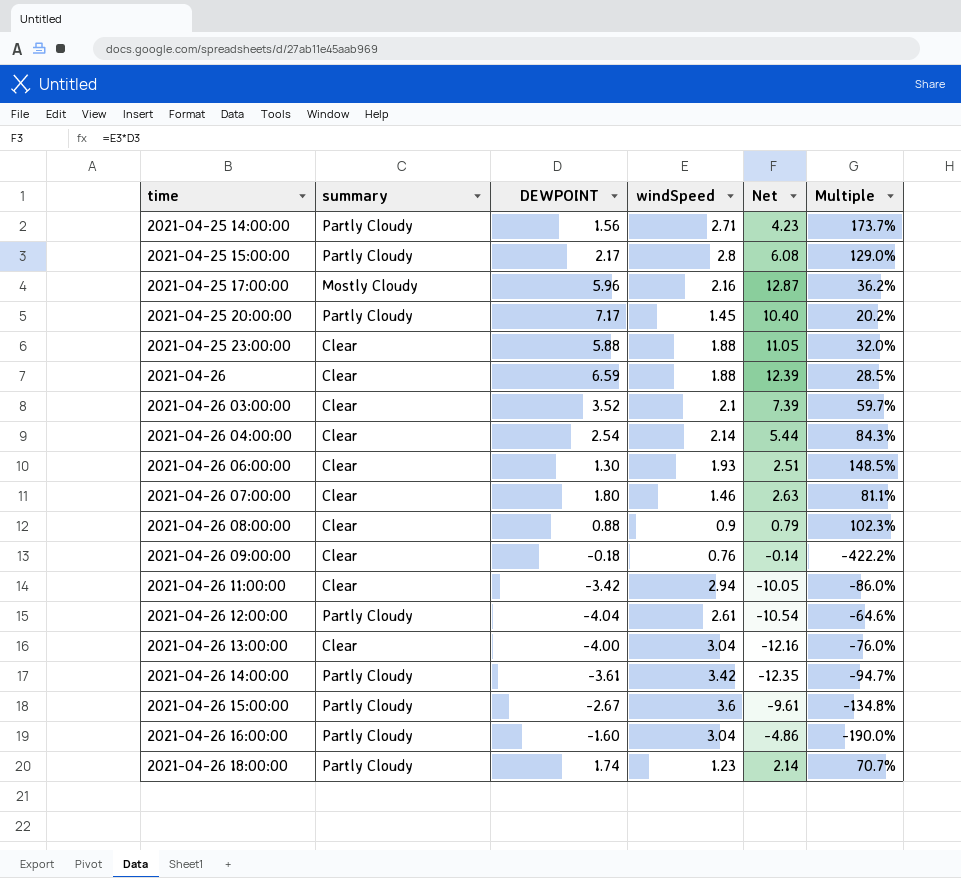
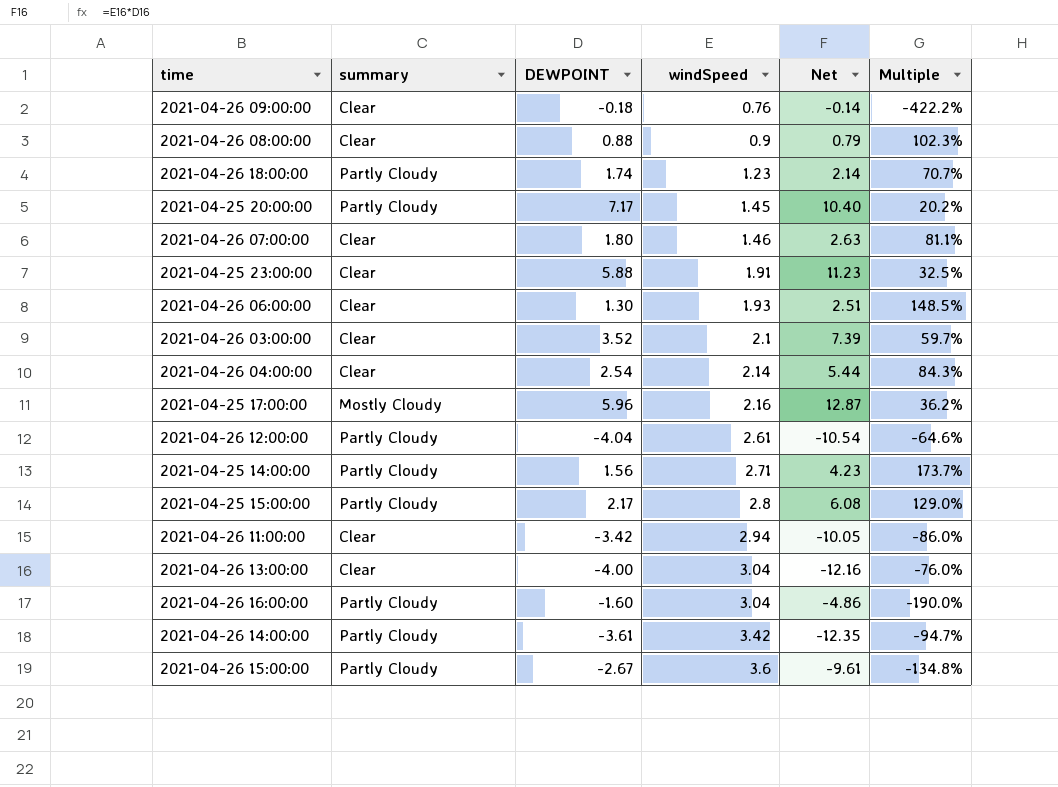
row order: time ascending -> windSpeed ascending
row 2021-04-26: Clear | 6.59 | 1.88 | 12.39 | 28.5% -> none
2021-04-25 23:00:00 | windSpeed: 1.88 -> 1.91
2021-04-25 23:00:00 | Net: 11.05 -> 11.23
2021-04-25 23:00:00 | Multiple: 32.0% -> 32.5%

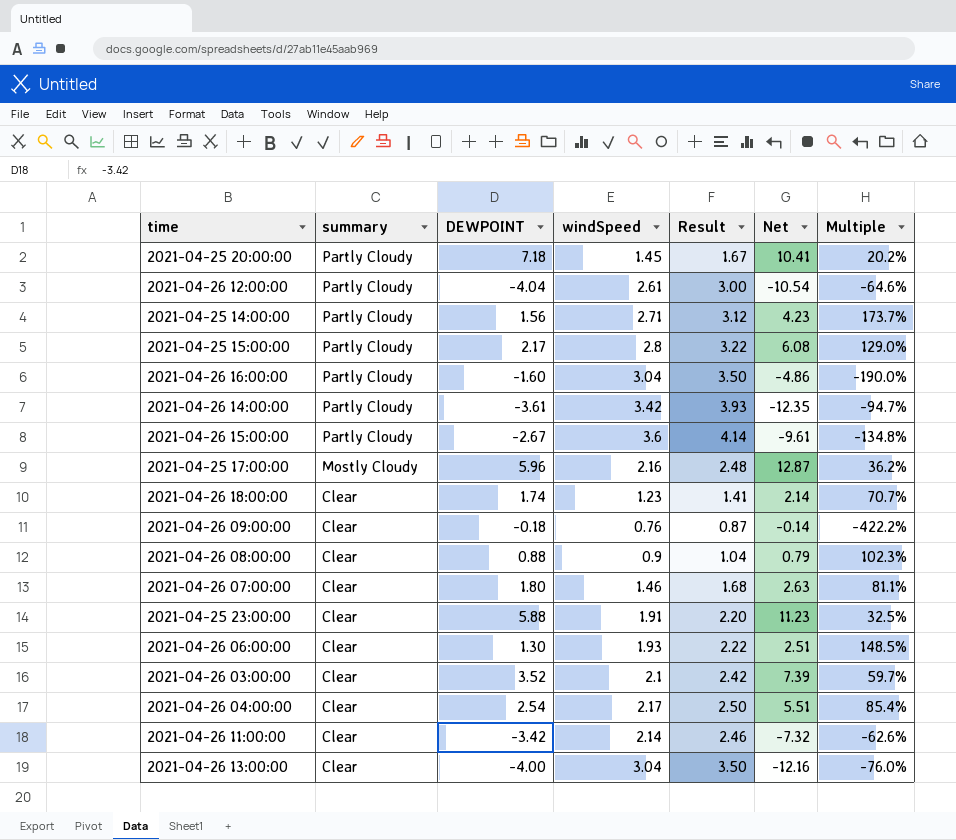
row order: windSpeed ascending -> summary descending
column Result | formula: none -> [windSpeed] * 1.15
2021-04-25 20:00:00 | DEWPOINT: 7.17 -> 7.18
2021-04-25 20:00:00 | Net: 10.40 -> 10.41
2021-04-26 18:00:00 | summary: Partly Cloudy -> Clear
2021-04-26 04:00:00 | windSpeed: 2.14 -> 2.17
2021-04-26 04:00:00 | Net: 5.44 -> 5.51
2021-04-26 04:00:00 | Multiple: 84.3% -> 85.4%
2021-04-26 11:00:00 | windSpeed: 2.94 -> 2.14
2021-04-26 11:00:00 | Net: -10.05 -> -7.32
2021-04-26 11:00:00 | Multiple: -86.0% -> -62.6%

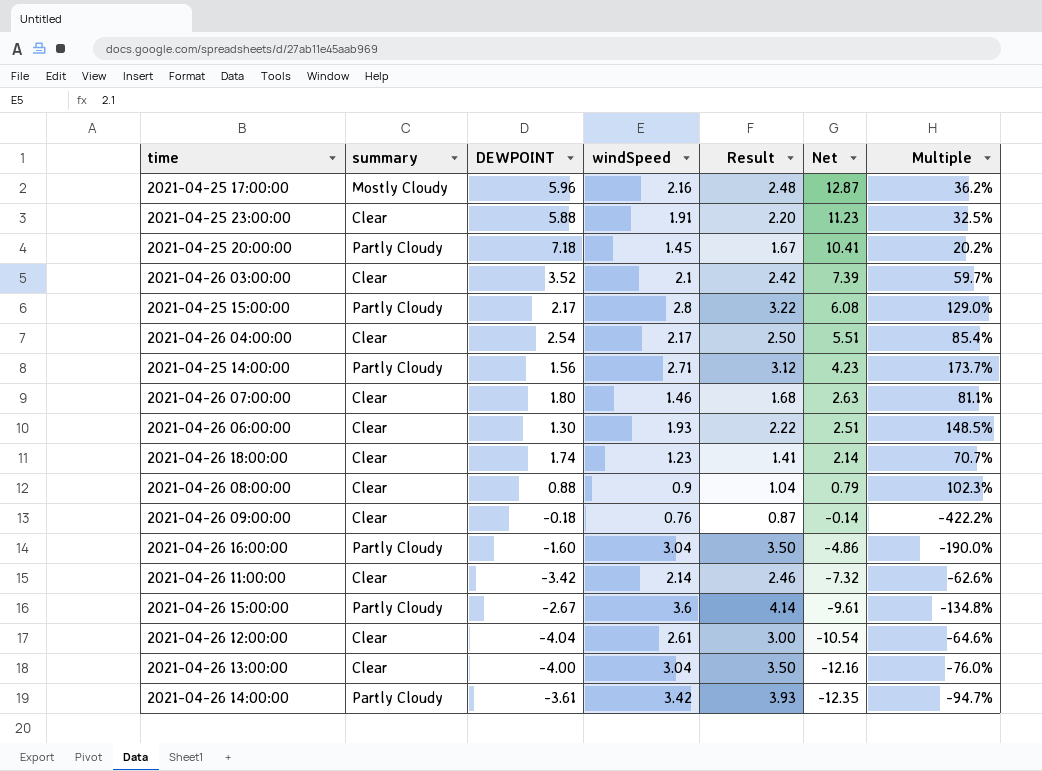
row order: summary descending -> Net descending
2021-04-26 12:00:00 | summary: Partly Cloudy -> Clear

